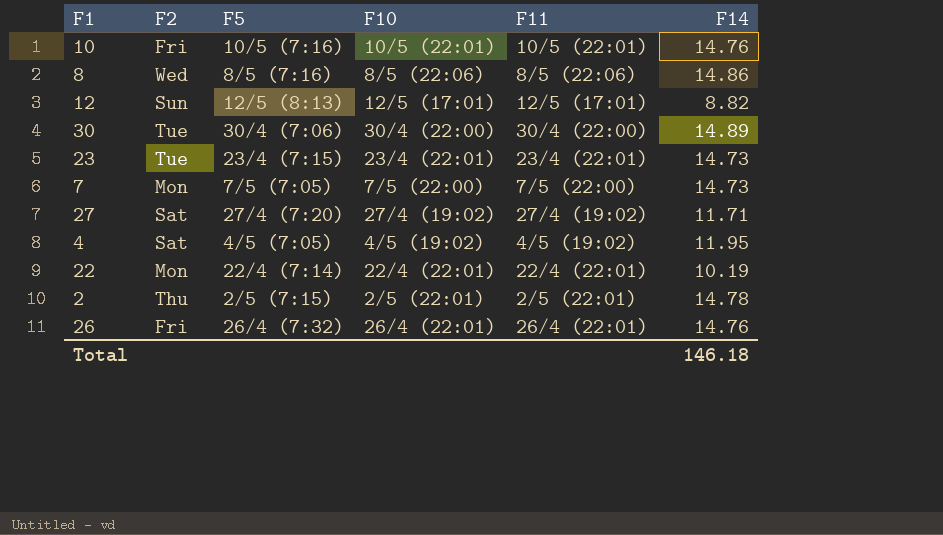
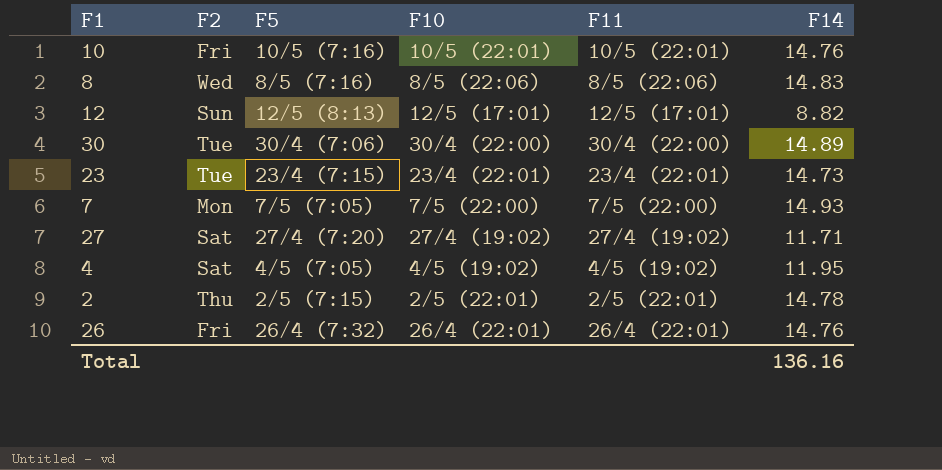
row 22: Mon | 22/4 (7:14) | 22/4 (22:01) | 22/4 (22:01) | 10.19 -> none
8 | F14: 14.86 -> 14.83
7 | F14: 14.73 -> 14.93
Total | F14: 146.18 -> 136.16

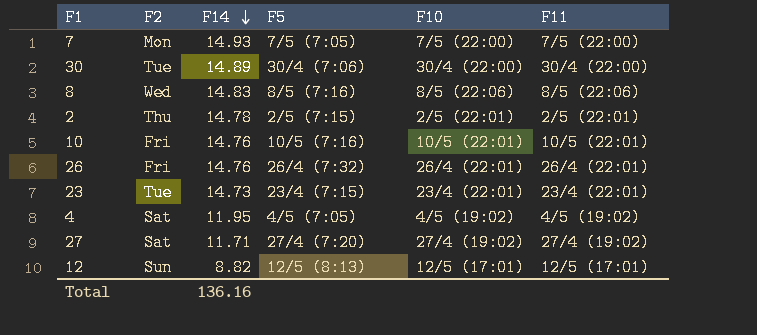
row order: none -> F14 descending
column F14 | position: 6 -> 3

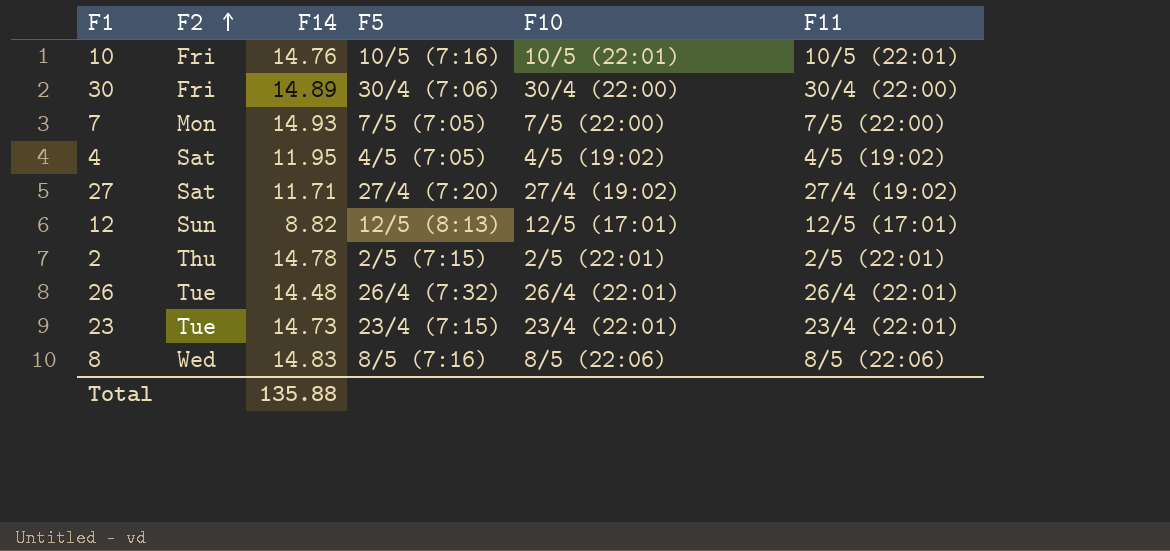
row order: F14 descending -> F2 ascending
30 | F2: Tue -> Fri
26 | F2: Fri -> Tue
26 | F14: 14.76 -> 14.48
Total | F14: 136.16 -> 135.88

